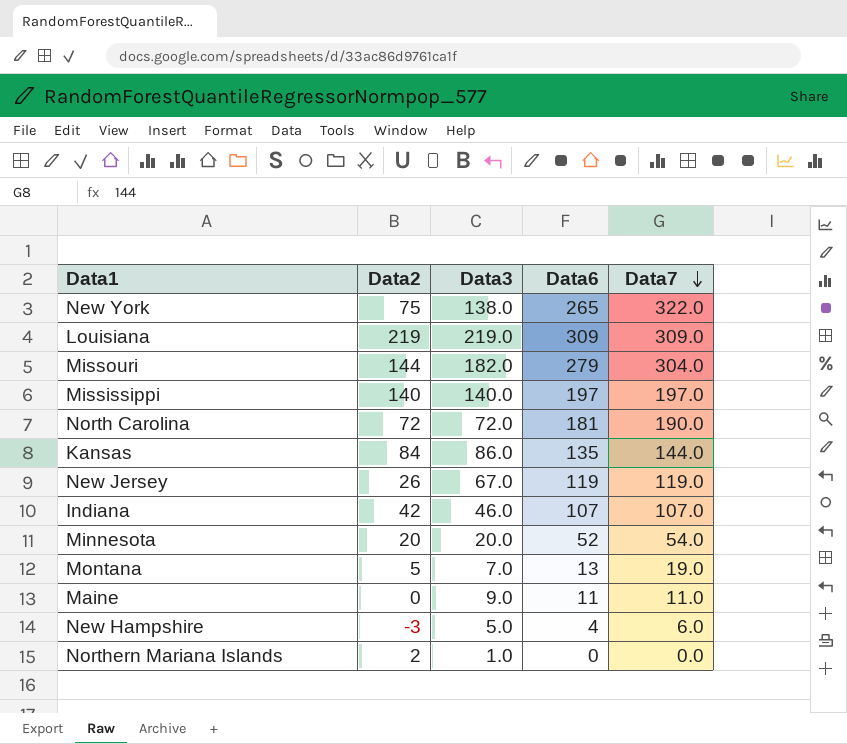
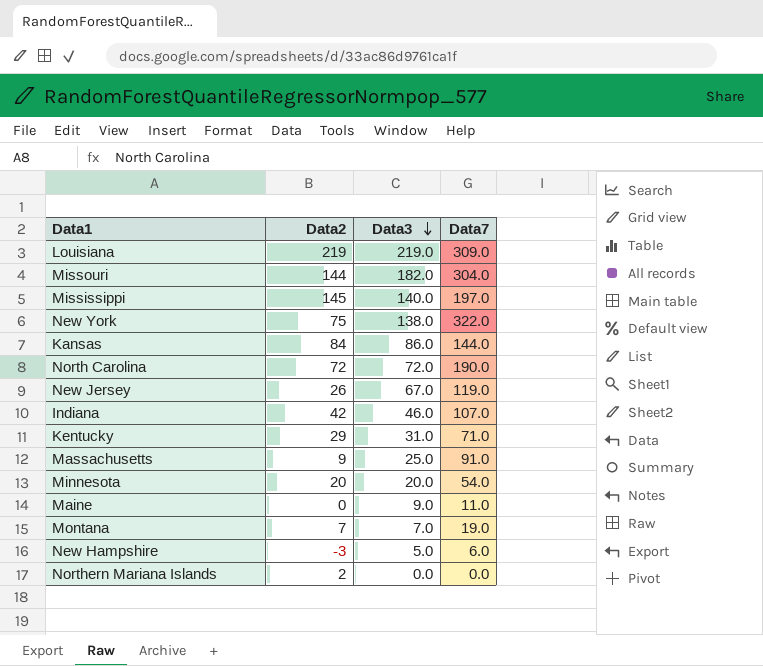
row order: Data7 descending -> Data3 descending
column Data6 | position: 4 -> none
Mississippi | Data2: 140 -> 145
row Kentucky: none -> 29 | 31.0 | 71.0
row Massachusetts: none -> 9 | 25.0 | 91.0
Montana | Data2: 5 -> 7
Northern Mariana Islands | Data3: 1.0 -> 0.0

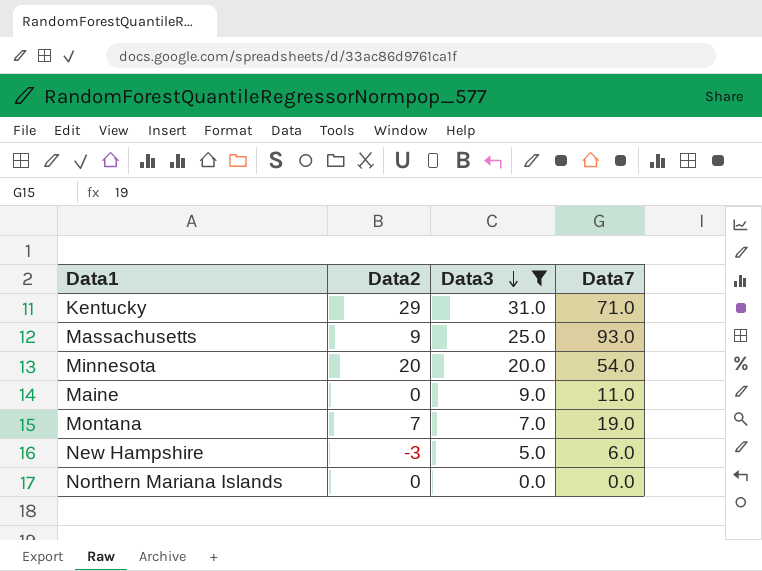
filter: none -> Data3 <= 31.0
Massachusetts | Data7: 91.0 -> 93.0
Northern Mariana Islands | Data2: 2 -> 0

